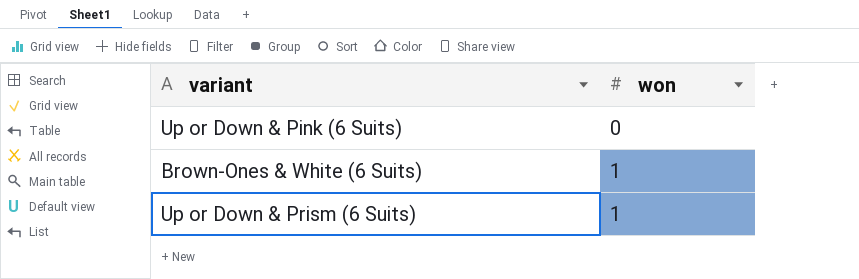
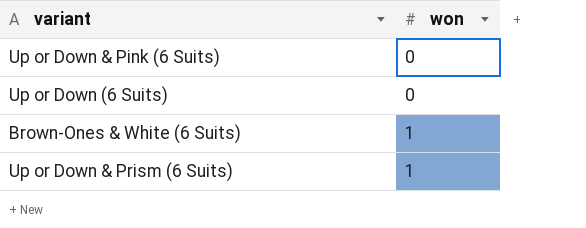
row Up or Down (6 Suits): none -> 0

